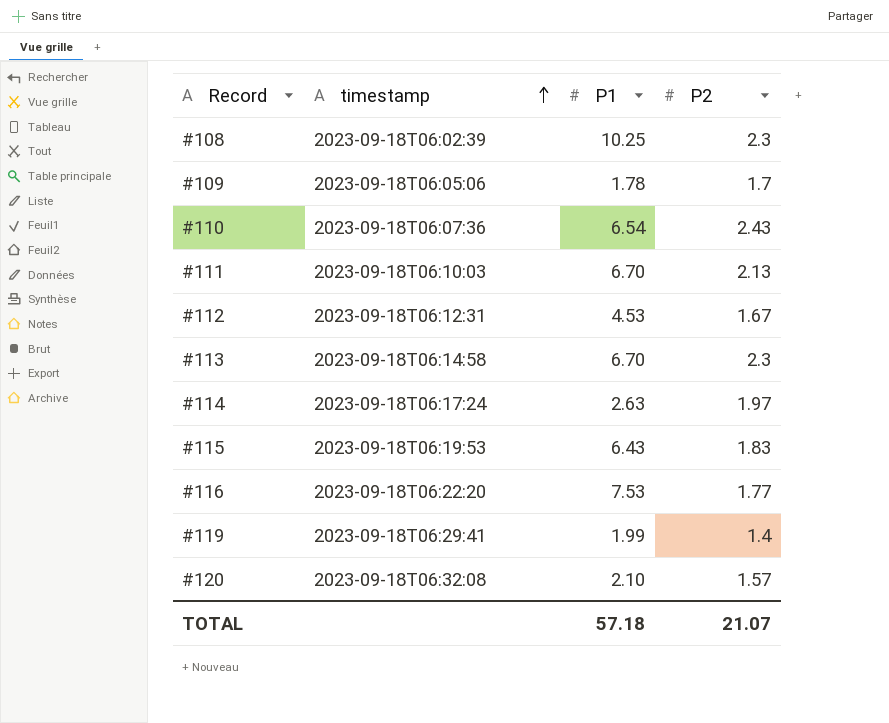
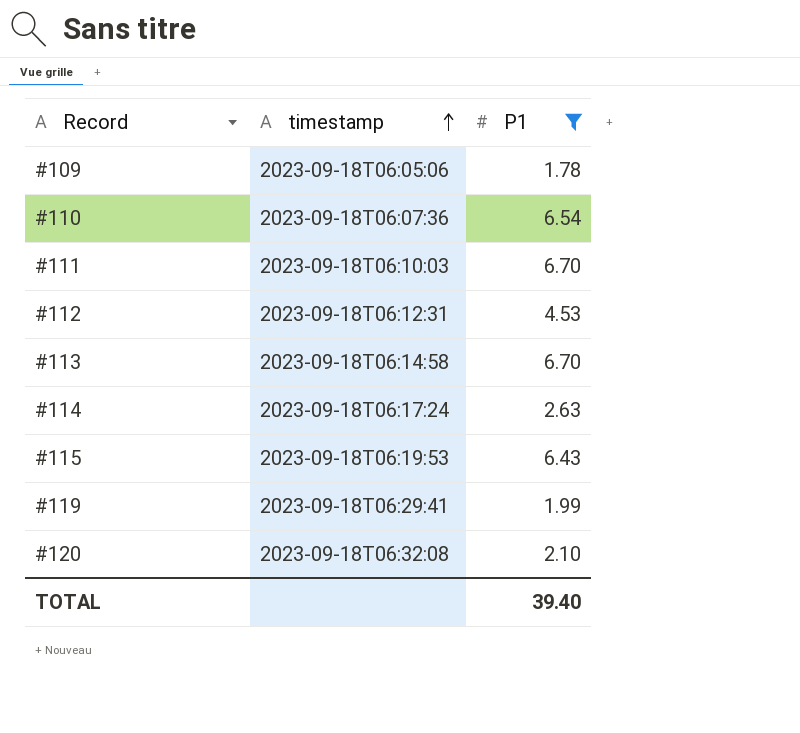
filter: none -> P1 <= 6.70
column P2 | position: 4 -> none
TOTAL | P1: 57.18 -> 39.40

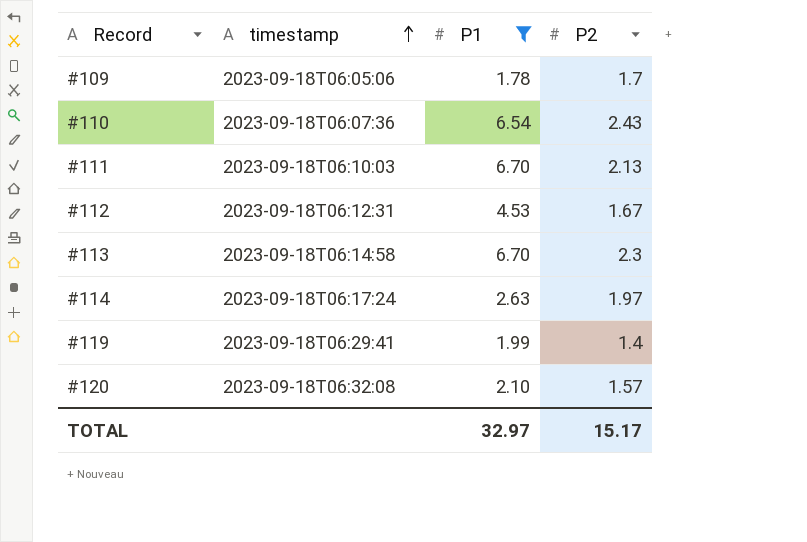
column P2 | position: none -> 4
row #115: 2023-09-18T06:19:53 | 6.43 -> none
TOTAL | P1: 39.40 -> 32.97

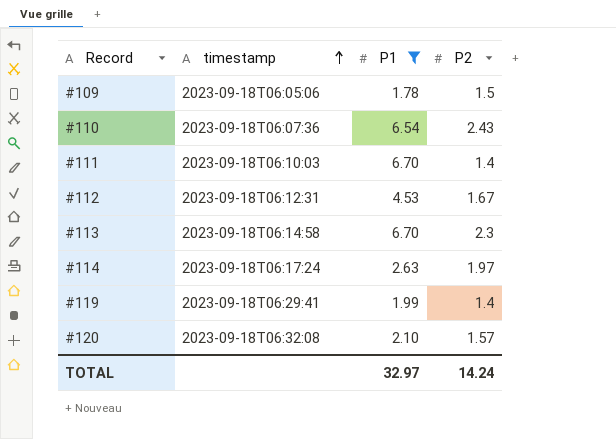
#109 | P2: 1.7 -> 1.5
#111 | P2: 2.13 -> 1.4
TOTAL | P2: 15.17 -> 14.24

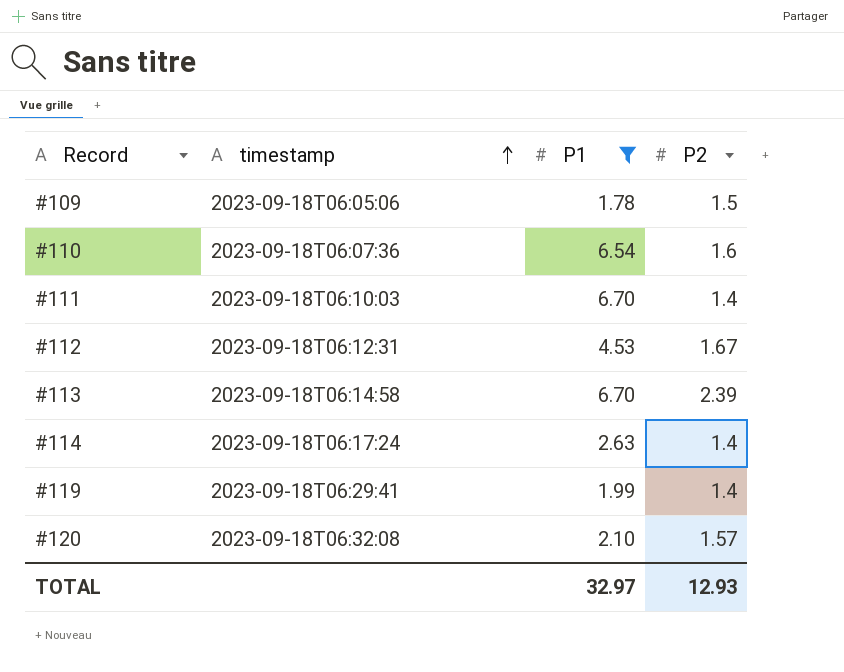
#110 | P2: 2.43 -> 1.6
#113 | P2: 2.3 -> 2.39
#114 | P2: 1.97 -> 1.4
TOTAL | P2: 14.24 -> 12.93

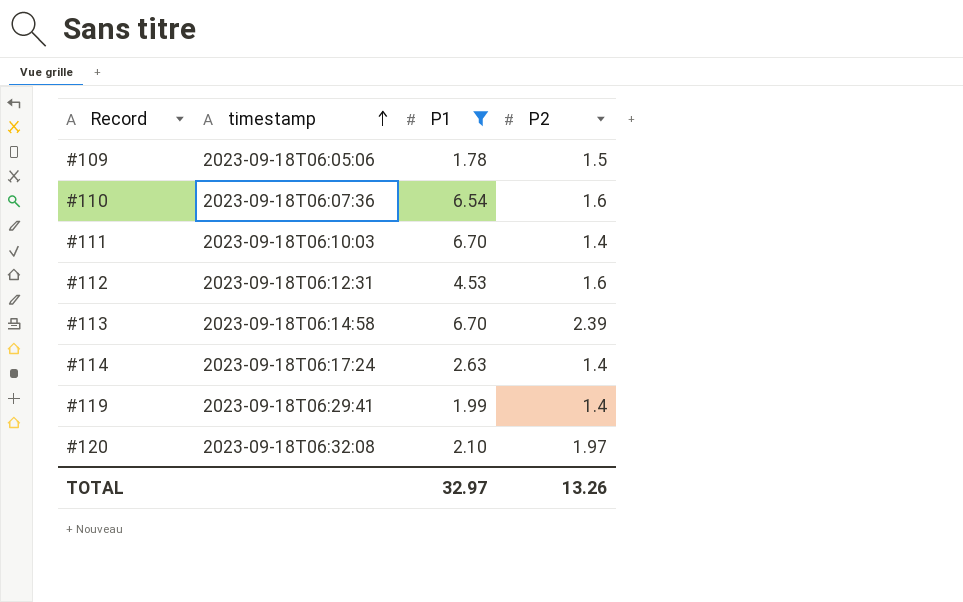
#112 | P2: 1.67 -> 1.6
#120 | P2: 1.57 -> 1.97
TOTAL | P2: 12.93 -> 13.26

